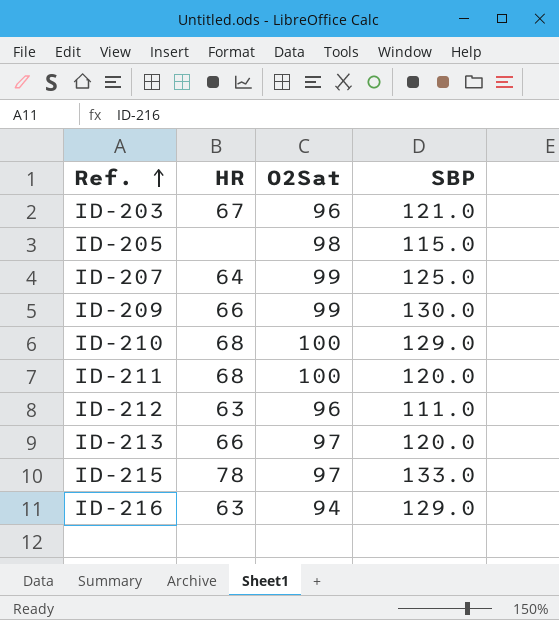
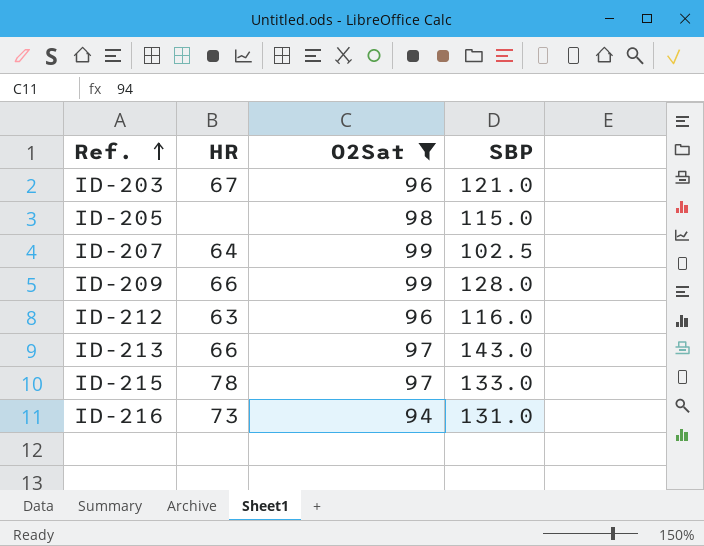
filter: none -> O2Sat != 100
ID-207 | SBP: 125.0 -> 102.5
ID-209 | SBP: 130.0 -> 128.0
ID-212 | SBP: 111.0 -> 116.0
ID-213 | SBP: 120.0 -> 143.0
ID-216 | HR: 63 -> 73
ID-216 | SBP: 129.0 -> 131.0

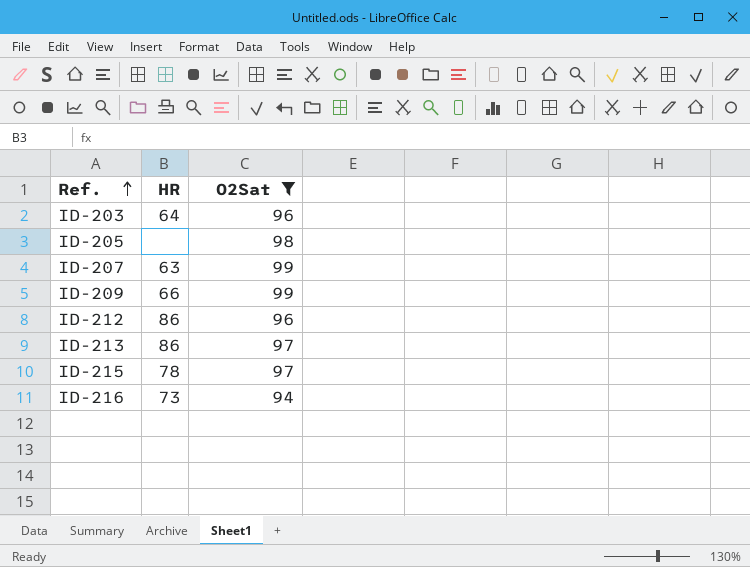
column SBP | position: 4 -> none
ID-203 | HR: 67 -> 64
ID-207 | HR: 64 -> 63
ID-212 | HR: 63 -> 86
ID-213 | HR: 66 -> 86

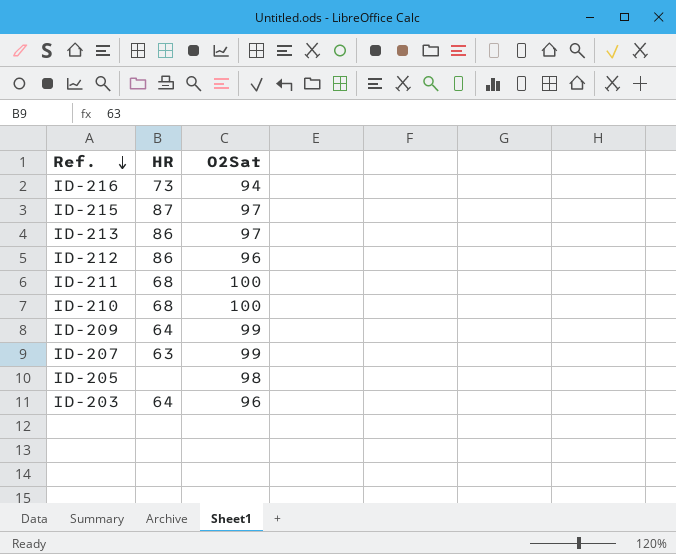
filter: O2Sat != 100 -> none
row order: Ref. ascending -> Ref. descending
ID-215 | HR: 78 -> 87
ID-209 | HR: 66 -> 64

